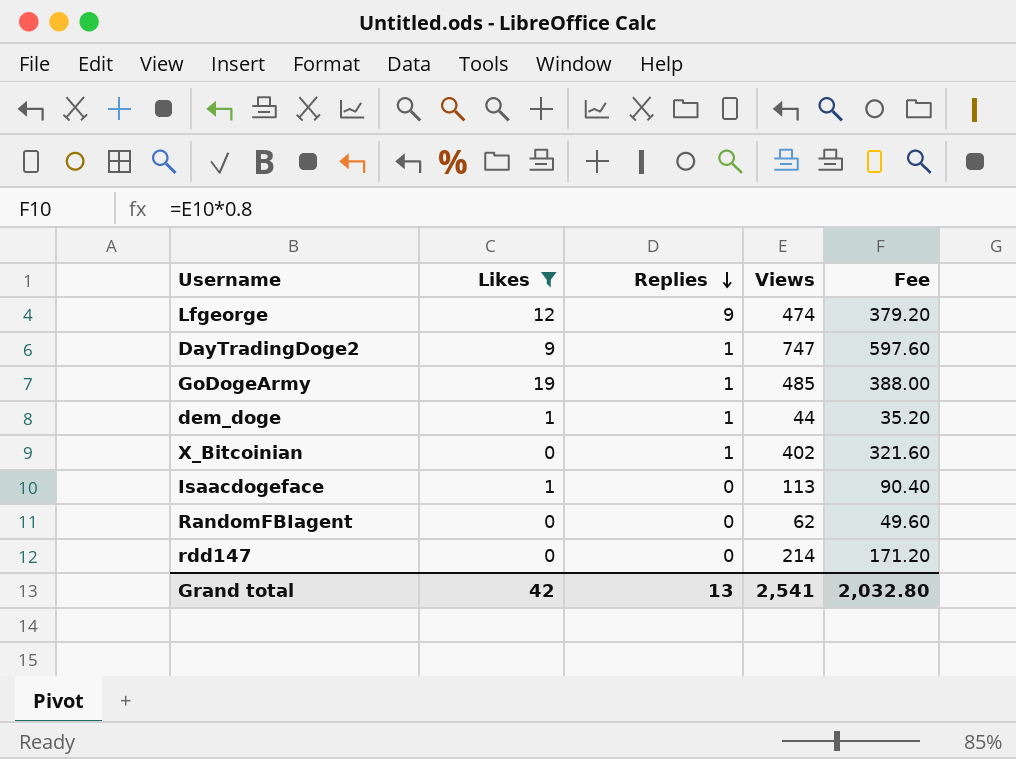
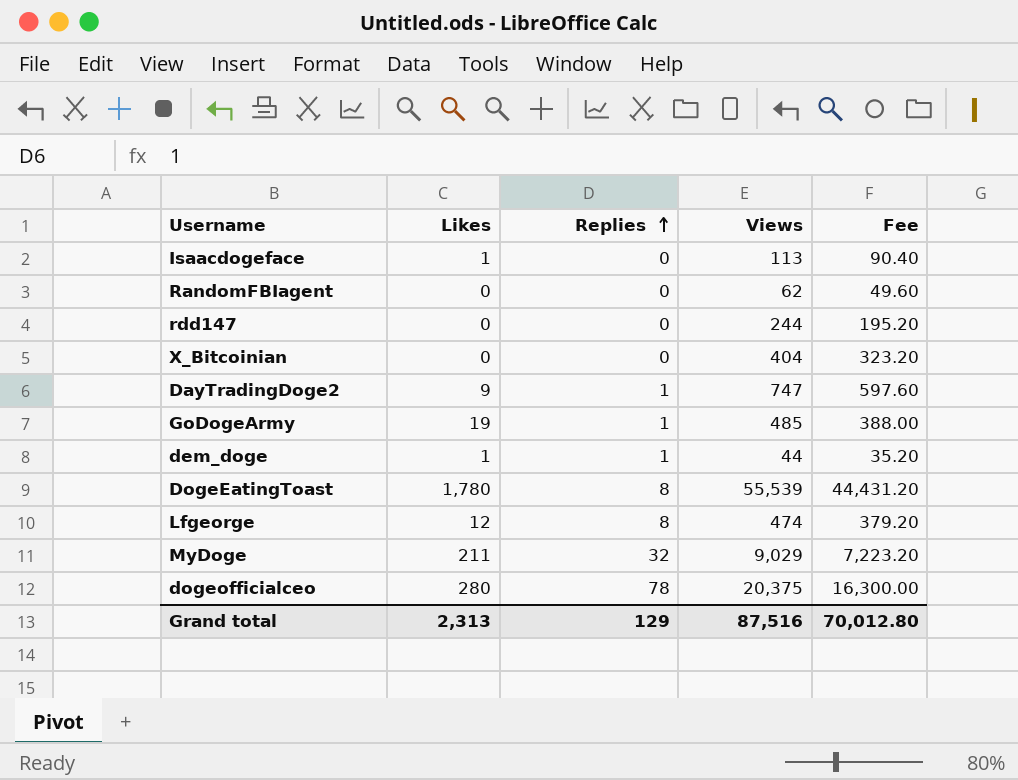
filter: Likes <= 19 -> none
row order: Replies descending -> Replies ascending
rdd147 | Views: 214 -> 244
rdd147 | Fee: 171.20 -> 195.20
X_Bitcoinian | Replies: 1 -> 0
X_Bitcoinian | Views: 402 -> 404
X_Bitcoinian | Fee: 321.60 -> 323.20
Lfgeorge | Replies: 9 -> 8
Grand total | Likes: 42 -> 2,313
Grand total | Replies: 13 -> 129
Grand total | Views: 2,541 -> 87,516
Grand total | Fee: 2,032.80 -> 70,012.80

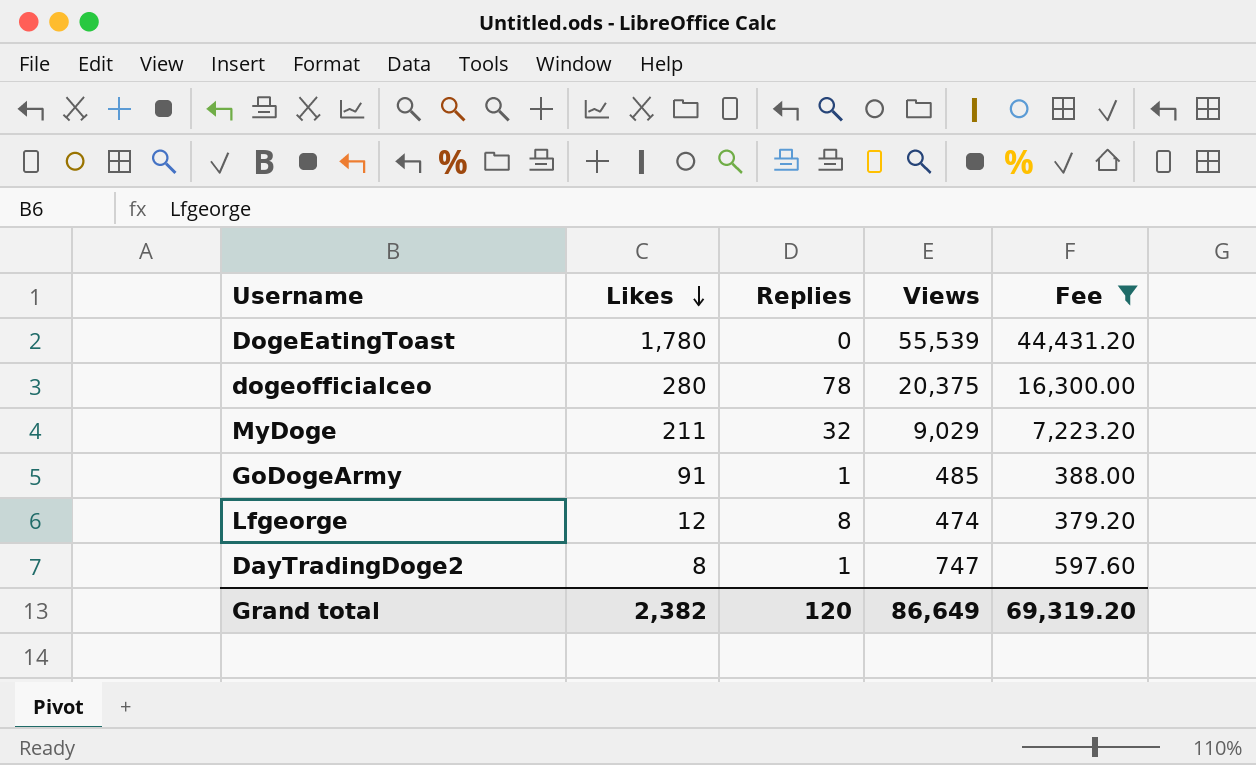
filter: none -> Fee >= 379.20
row order: Replies ascending -> Likes descending
DogeEatingToast | Replies: 8 -> 0
GoDogeArmy | Likes: 19 -> 91
DayTradingDoge2 | Likes: 9 -> 8
Grand total | Likes: 2,313 -> 2,382
Grand total | Replies: 129 -> 120
Grand total | Views: 87,516 -> 86,649
Grand total | Fee: 70,012.80 -> 69,319.20

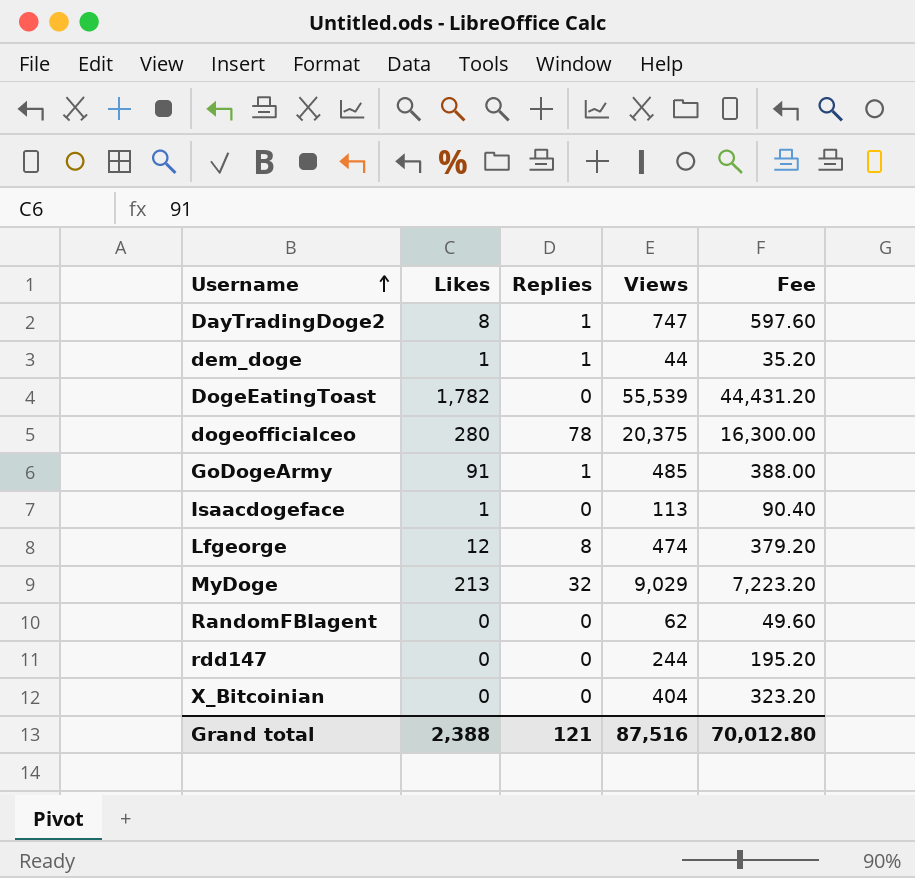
filter: Fee >= 379.20 -> none
row order: Likes descending -> Username ascending
DogeEatingToast | Likes: 1,780 -> 1,782
MyDoge | Likes: 211 -> 213
Grand total | Likes: 2,382 -> 2,388
Grand total | Replies: 120 -> 121
Grand total | Views: 86,649 -> 87,516
Grand total | Fee: 69,319.20 -> 70,012.80

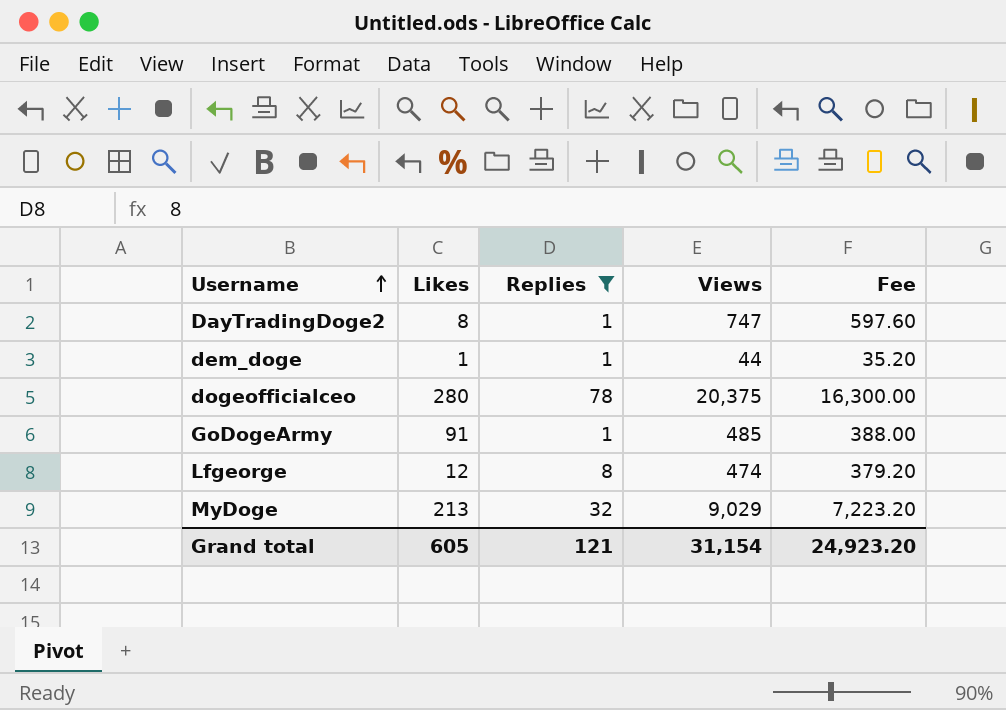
filter: none -> Replies != 0
Grand total | Likes: 2,388 -> 605
Grand total | Views: 87,516 -> 31,154
Grand total | Fee: 70,012.80 -> 24,923.20

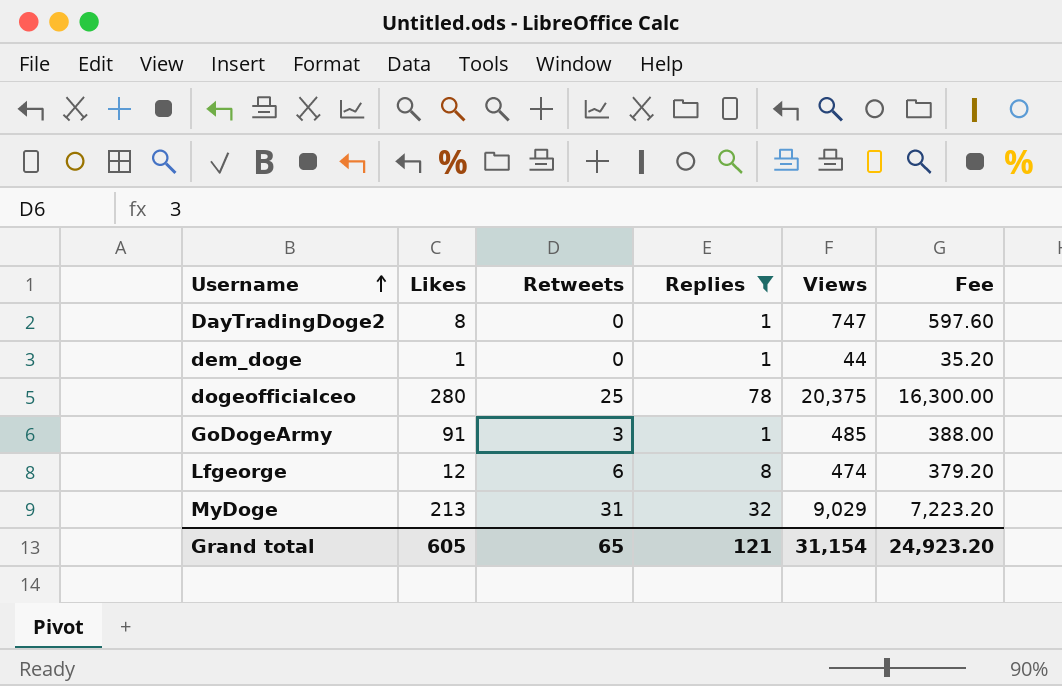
column Retweets | position: none -> 3

